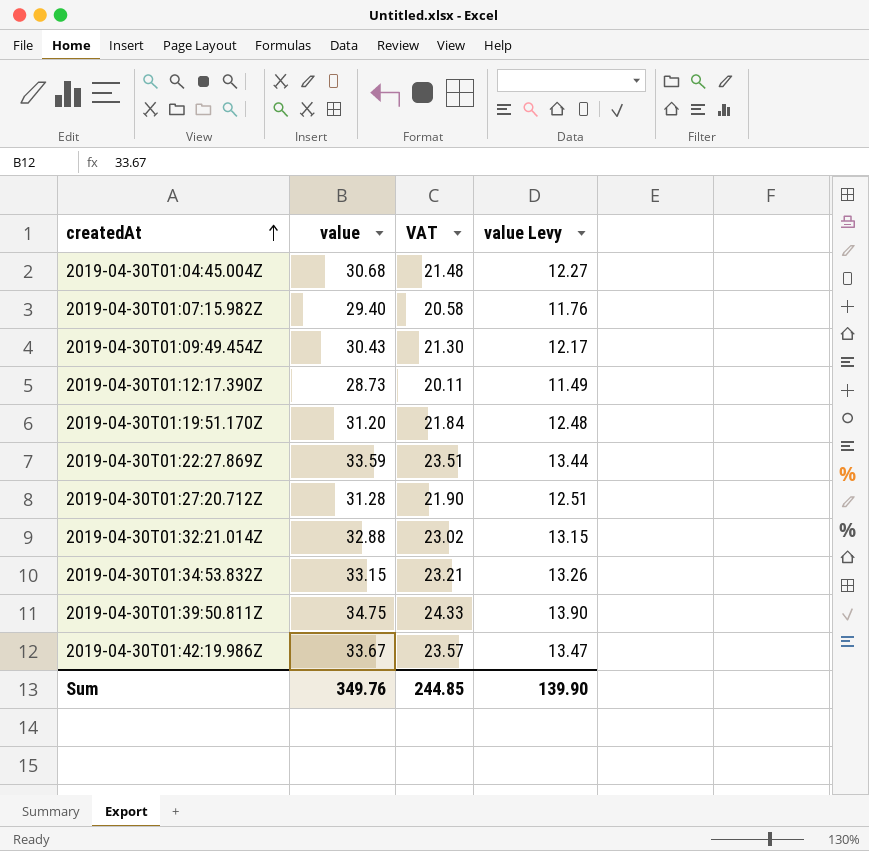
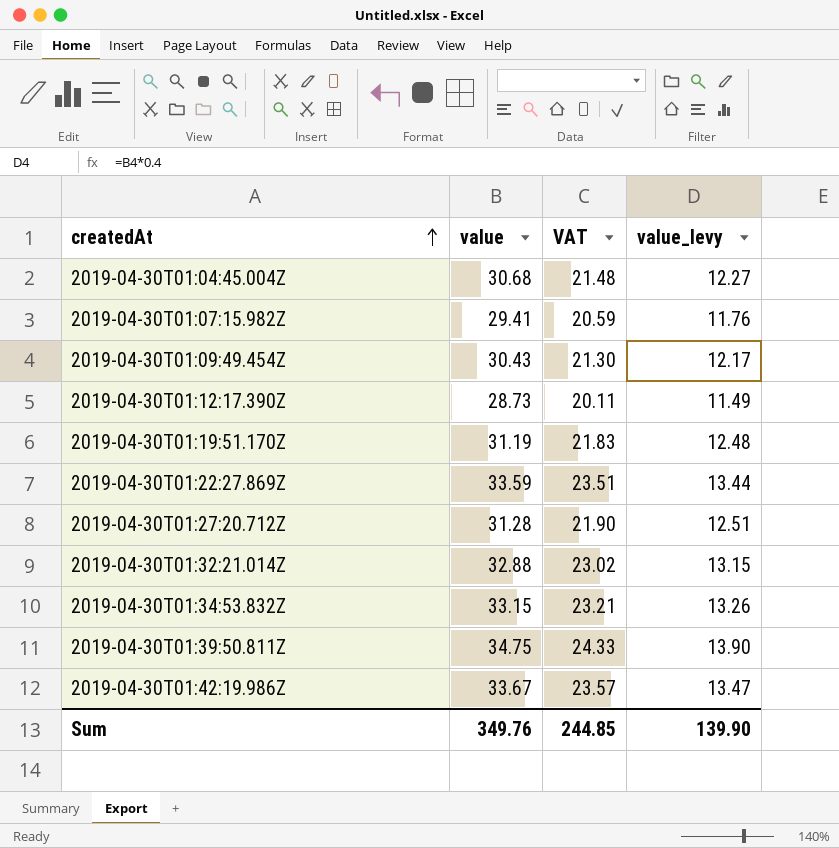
column name: value Levy -> value_levy
2019-04-30T01:07:15.982Z | value: 29.40 -> 29.41
2019-04-30T01:07:15.982Z | VAT: 20.58 -> 20.59
2019-04-30T01:19:51.170Z | value: 31.20 -> 31.19
2019-04-30T01:19:51.170Z | VAT: 21.84 -> 21.83

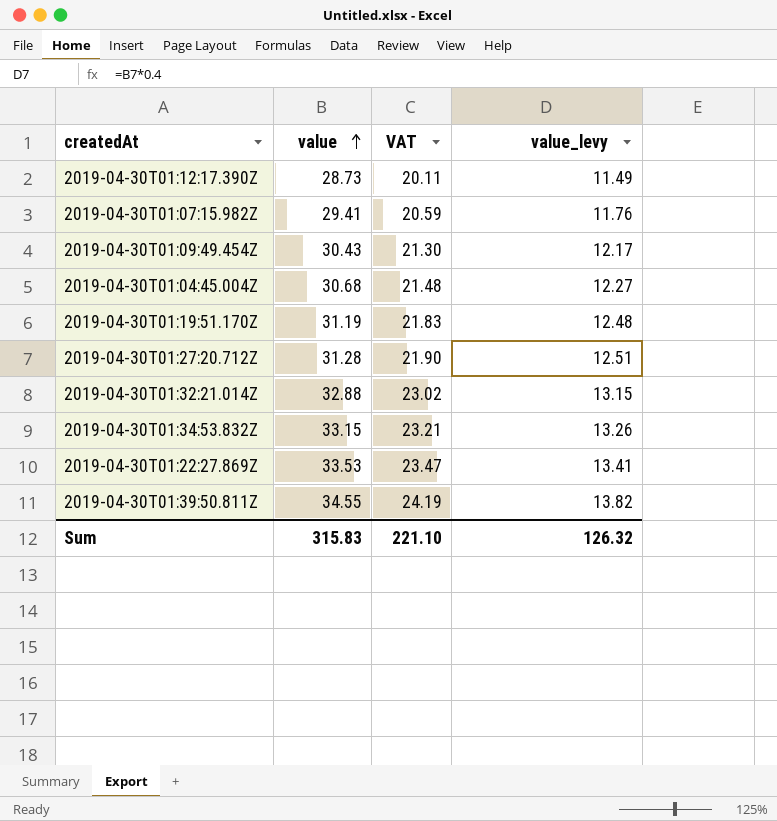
row order: createdAt ascending -> value ascending
row 2019-04-30T01:42:19.986Z: 33.67 | 23.57 | 13.47 -> none
2019-04-30T01:22:27.869Z | value: 33.59 -> 33.53
2019-04-30T01:22:27.869Z | VAT: 23.51 -> 23.47
2019-04-30T01:22:27.869Z | value_levy: 13.44 -> 13.41
2019-04-30T01:39:50.811Z | value: 34.75 -> 34.55
2019-04-30T01:39:50.811Z | VAT: 24.33 -> 24.19
2019-04-30T01:39:50.811Z | value_levy: 13.90 -> 13.82
Sum | value: 349.76 -> 315.83
Sum | VAT: 244.85 -> 221.10
Sum | value_levy: 139.90 -> 126.32

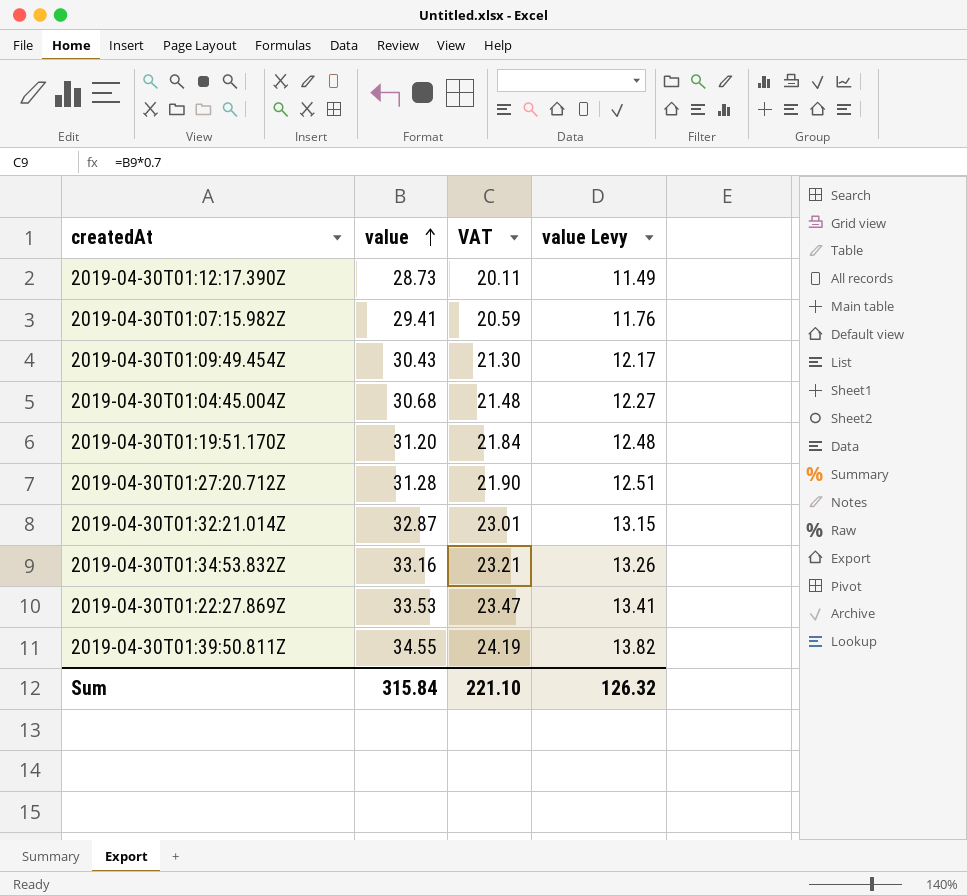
column name: value_levy -> value Levy
2019-04-30T01:19:51.170Z | value: 31.19 -> 31.20
2019-04-30T01:19:51.170Z | VAT: 21.83 -> 21.84
2019-04-30T01:32:21.014Z | value: 32.88 -> 32.87
2019-04-30T01:32:21.014Z | VAT: 23.02 -> 23.01
2019-04-30T01:34:53.832Z | value: 33.15 -> 33.16
Sum | value: 315.83 -> 315.84

